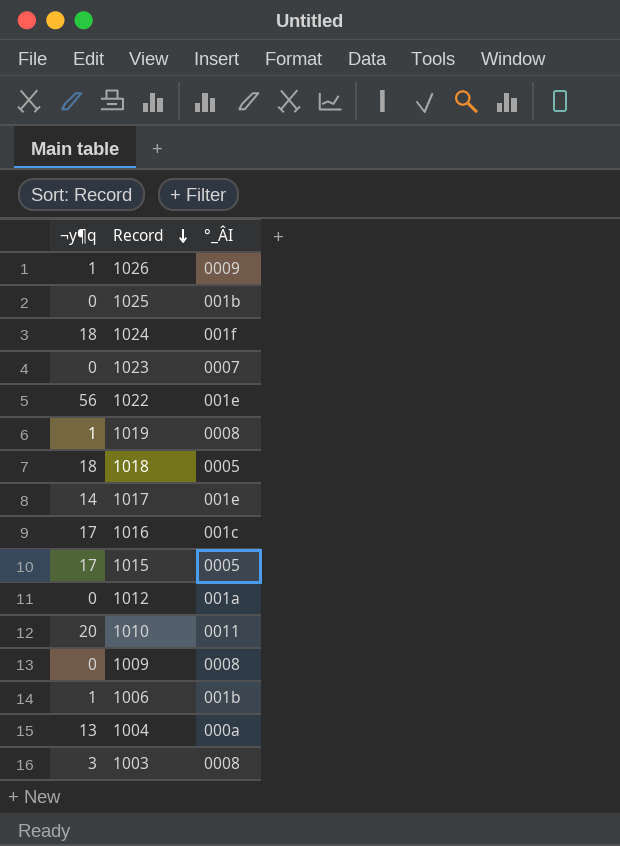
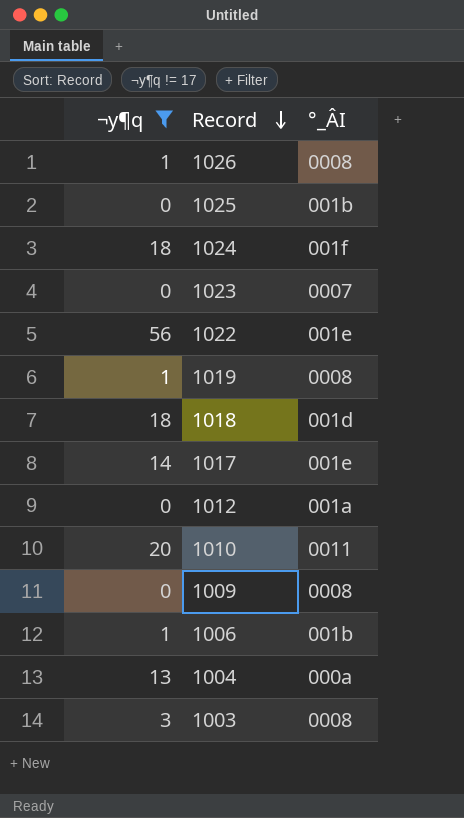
filter: none -> ¬y¶q != 17
1026 | °_ÂI: 0009 -> 0008
1018 | °_ÂI: 0005 -> 001d

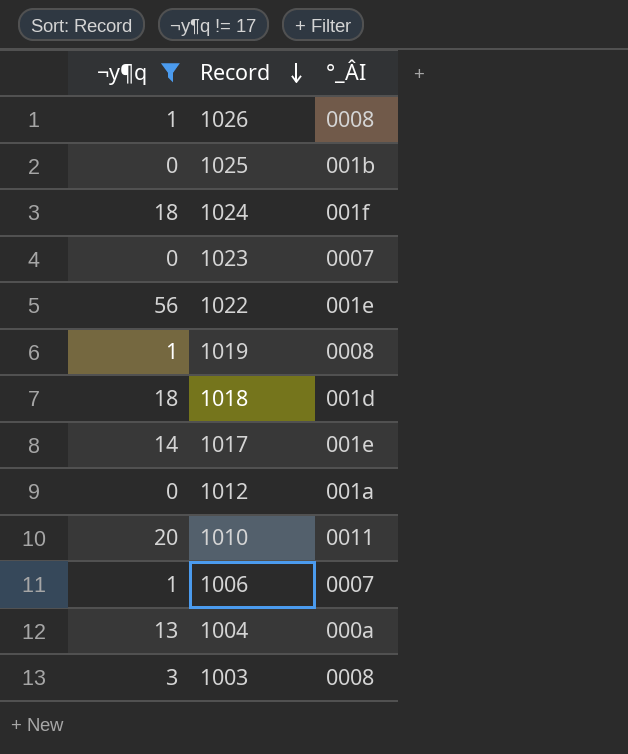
row 1009: 0 | 0008 -> none
1006 | °_ÂI: 001b -> 0007

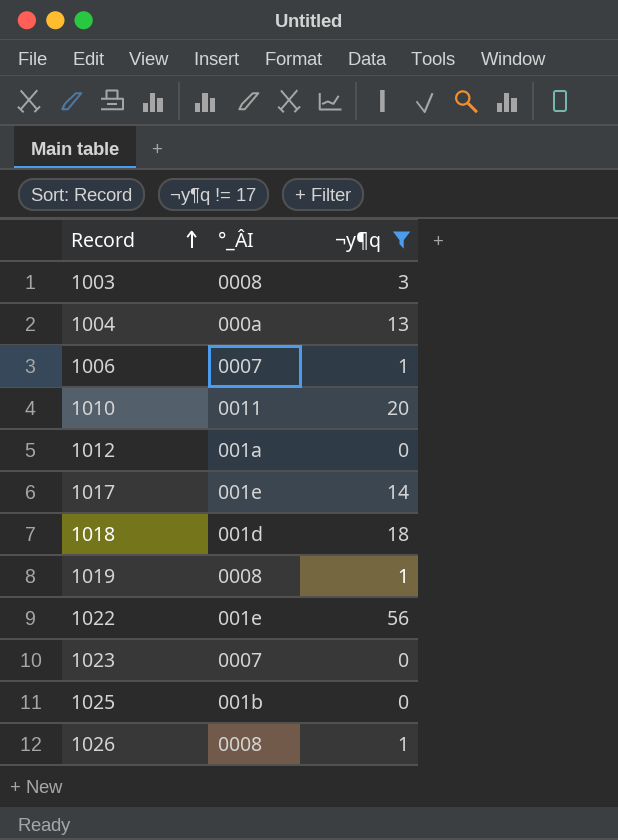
row order: Record descending -> Record ascending
column ¬y¶q | position: 1 -> 3
row 1024: 18 | 001f -> none

